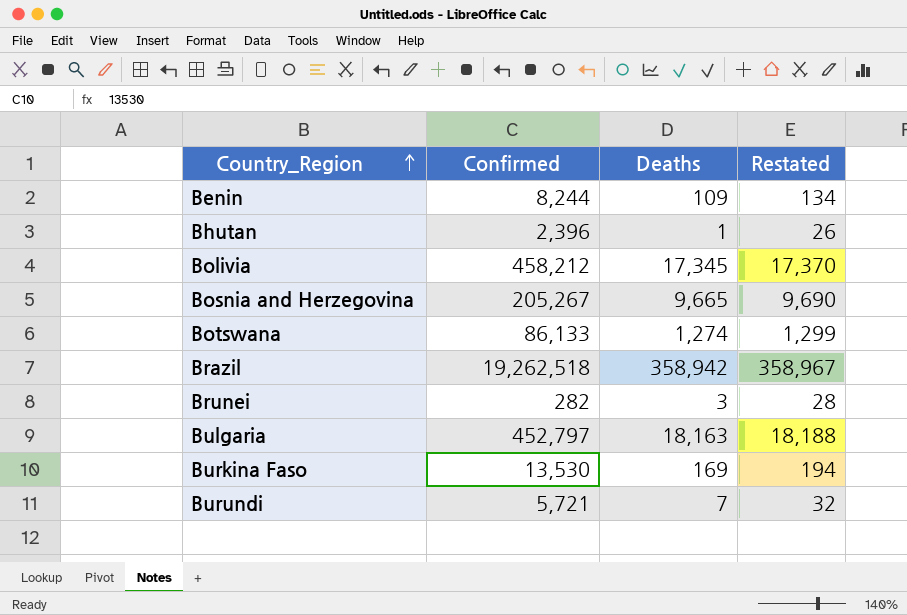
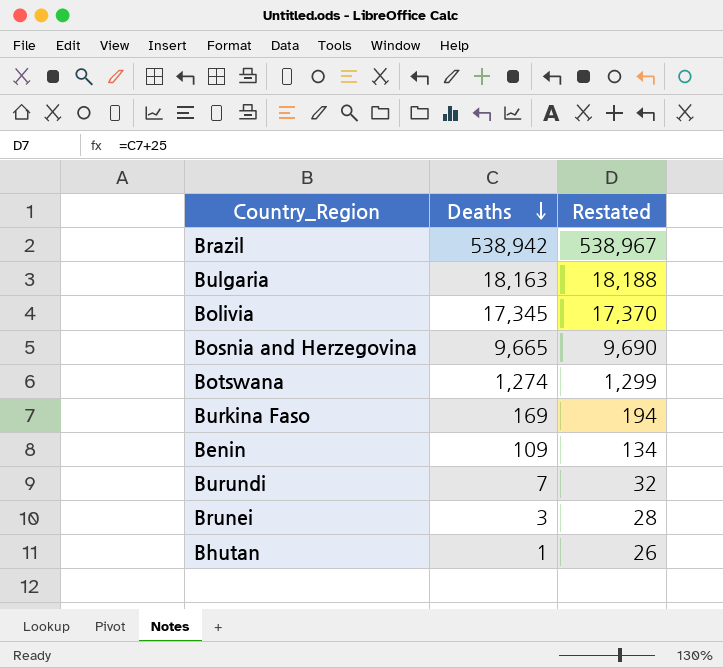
row order: Country_Region ascending -> Deaths descending
column Confirmed | position: 2 -> none
Brazil | Deaths: 358,942 -> 538,942
Brazil | Restated: 358,967 -> 538,967

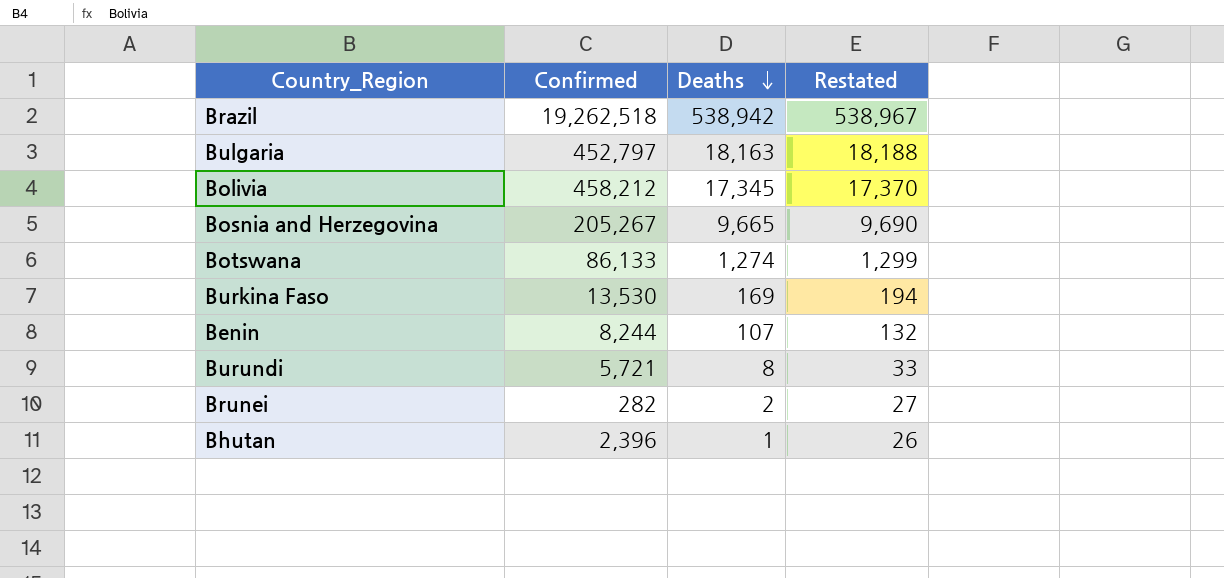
column Confirmed | position: none -> 2
Benin | Deaths: 109 -> 107
Benin | Restated: 134 -> 132
Burundi | Deaths: 7 -> 8
Burundi | Restated: 32 -> 33
Brunei | Deaths: 3 -> 2
Brunei | Restated: 28 -> 27

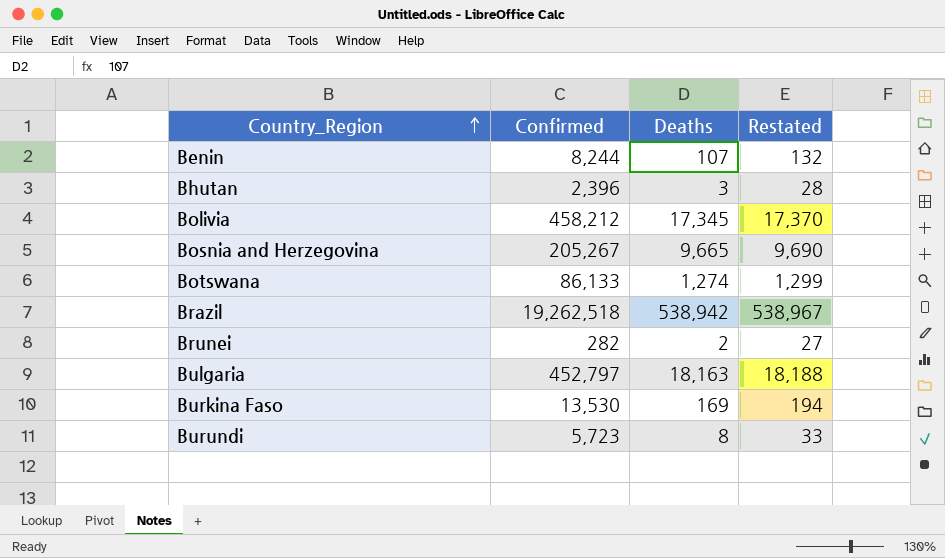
row order: Deaths descending -> Country_Region ascending
Bhutan | Deaths: 1 -> 3
Bhutan | Restated: 26 -> 28
Burundi | Confirmed: 5,721 -> 5,723

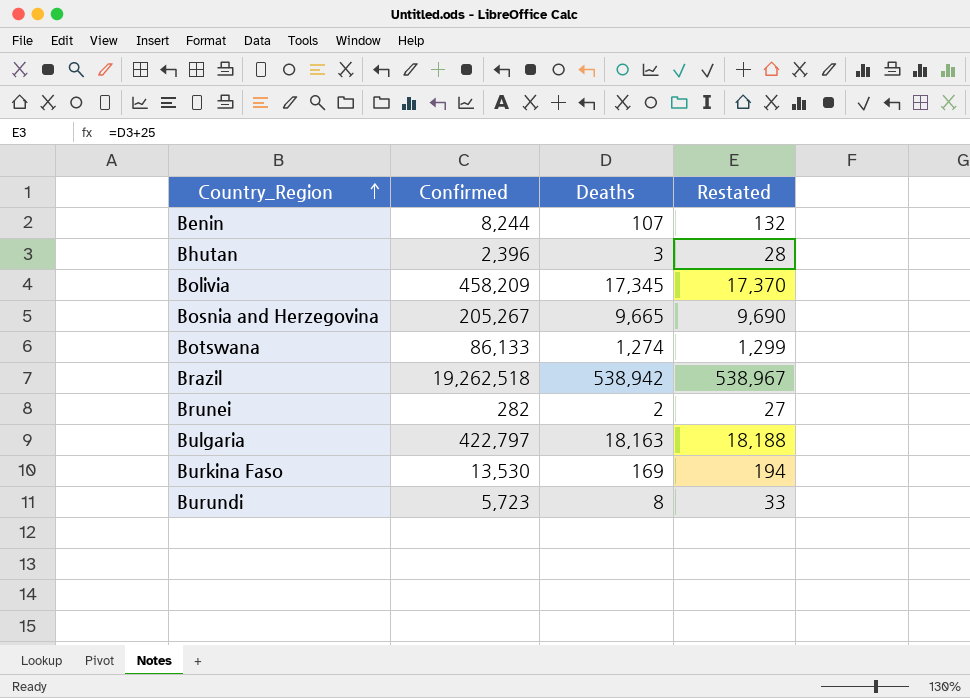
Bolivia | Confirmed: 458,212 -> 458,209
Bulgaria | Confirmed: 452,797 -> 422,797

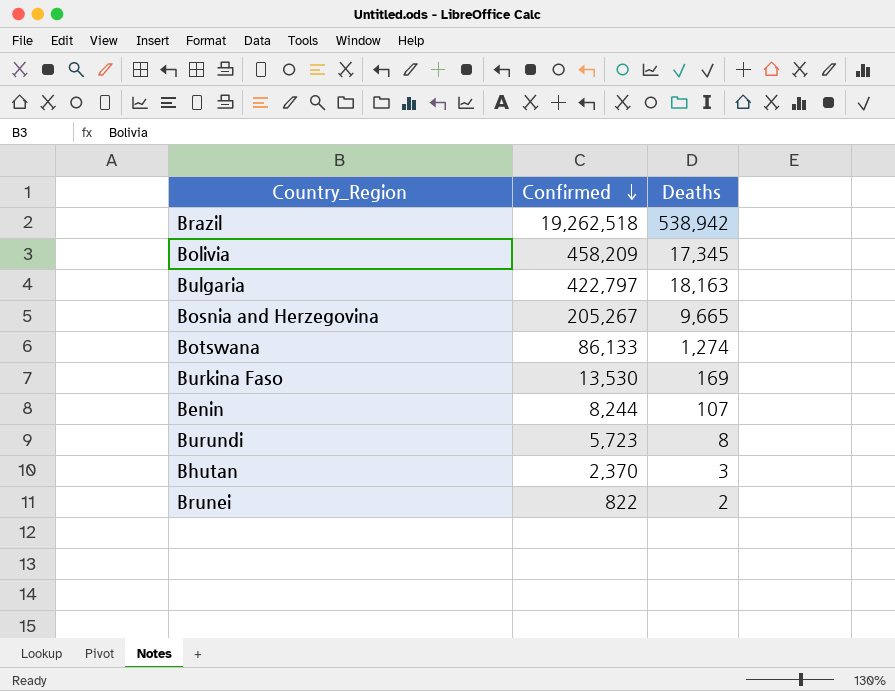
row order: Country_Region ascending -> Confirmed descending
column Restated | formula: [Deaths] + 25 -> none
Bhutan | Confirmed: 2,396 -> 2,370
Brunei | Confirmed: 282 -> 822

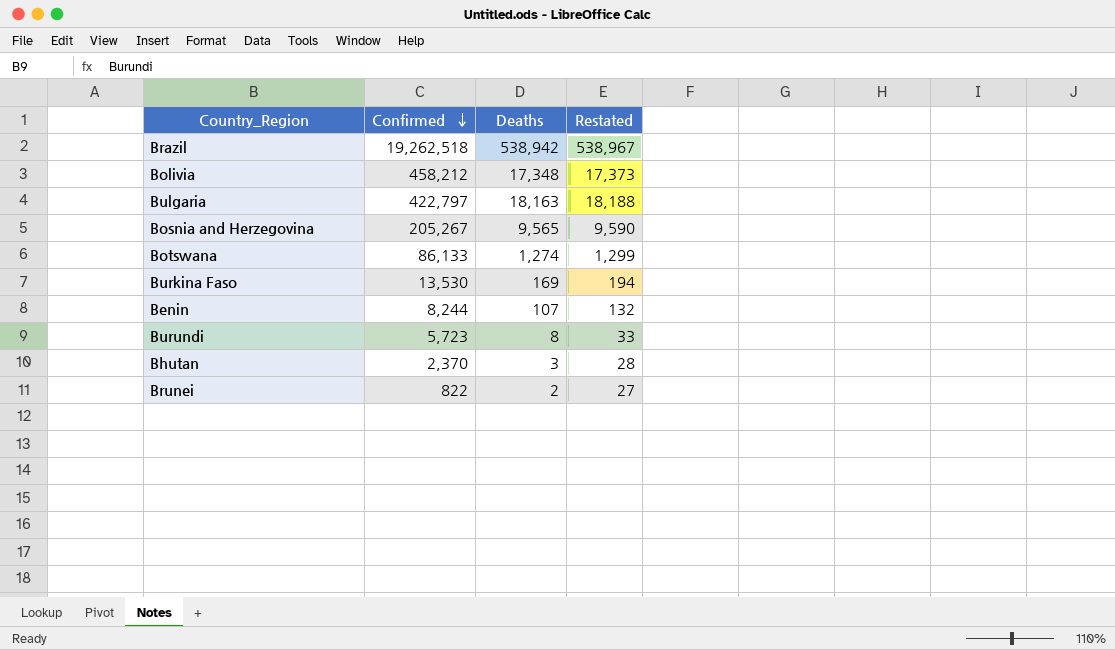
column Restated | formula: none -> [Deaths] + 25
Bolivia | Confirmed: 458,209 -> 458,212
Bolivia | Deaths: 17,345 -> 17,348
Bosnia and Herzegovina | Deaths: 9,665 -> 9,565

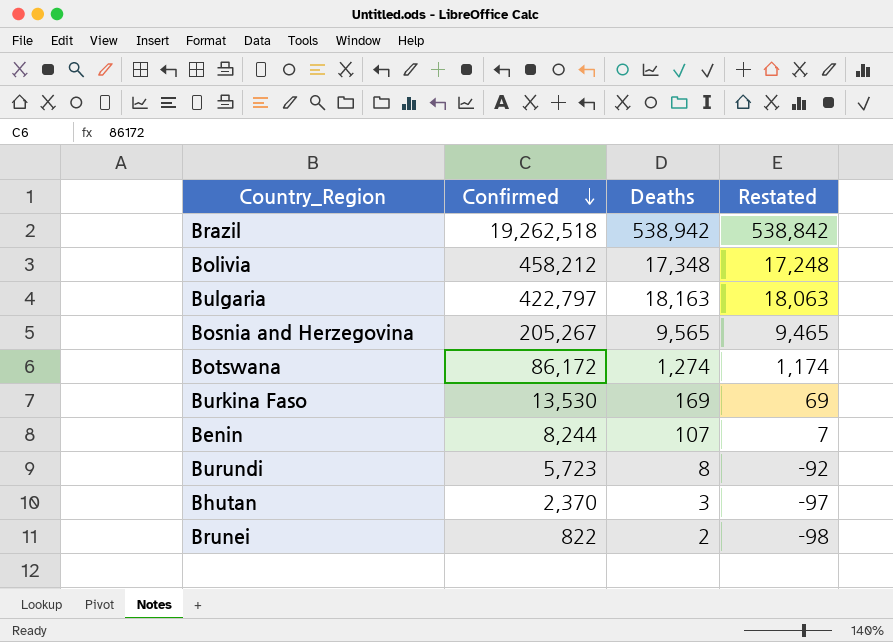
column Restated | formula: [Deaths] + 25 -> [Deaths] - 100
Botswana | Confirmed: 86,133 -> 86,172

